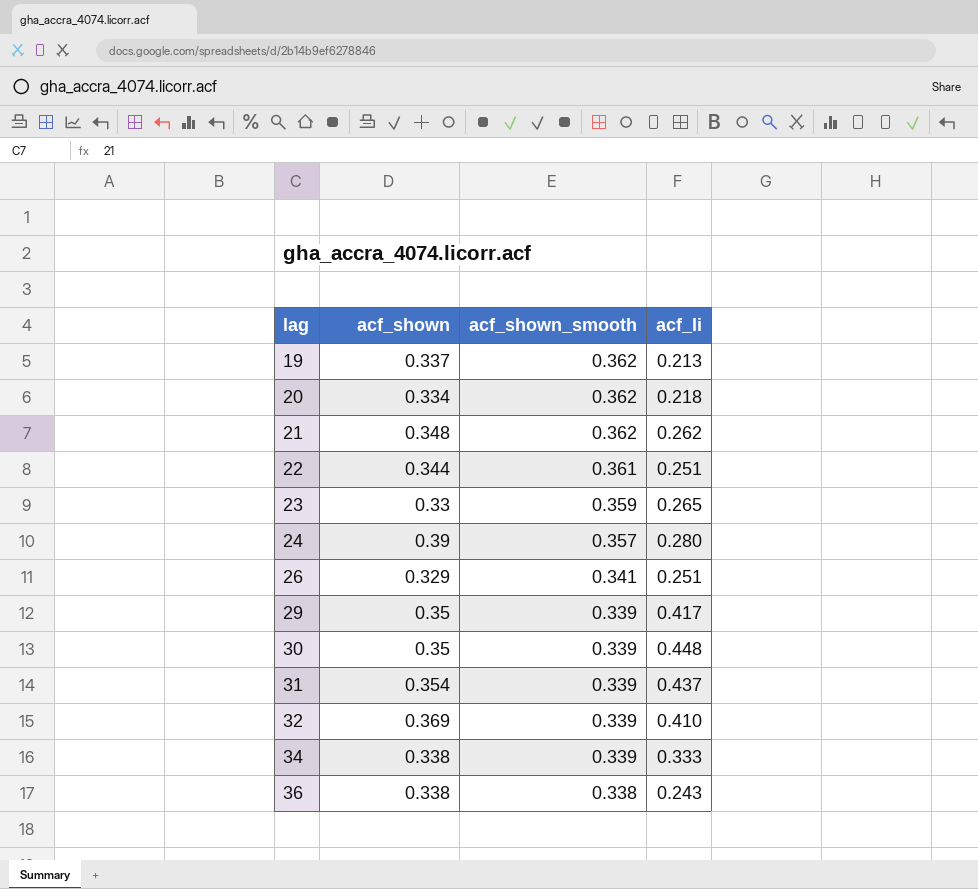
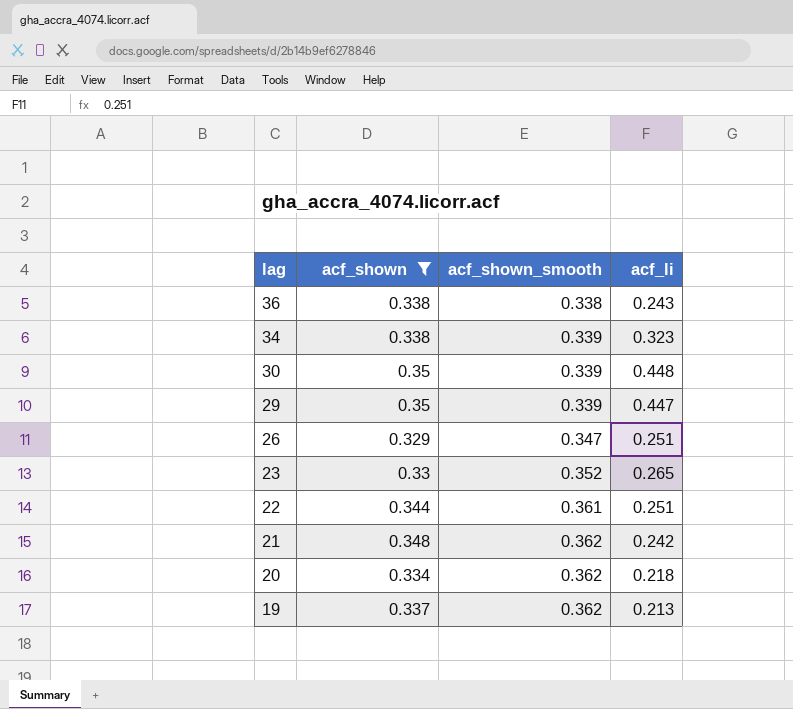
filter: none -> acf_shown <= 0.35
row order: lag ascending -> lag descending
34 | acf_li: 0.333 -> 0.323
29 | acf_li: 0.417 -> 0.447
26 | acf_shown_smooth: 0.341 -> 0.347
23 | acf_shown_smooth: 0.359 -> 0.352
21 | acf_li: 0.262 -> 0.242

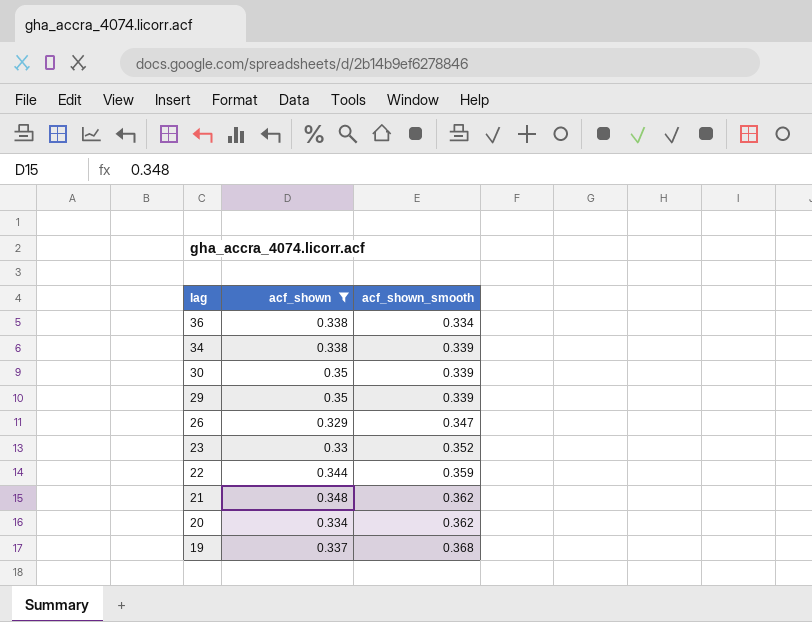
column acf_li | position: 4 -> none
36 | acf_shown_smooth: 0.338 -> 0.334
22 | acf_shown_smooth: 0.361 -> 0.359
19 | acf_shown_smooth: 0.362 -> 0.368

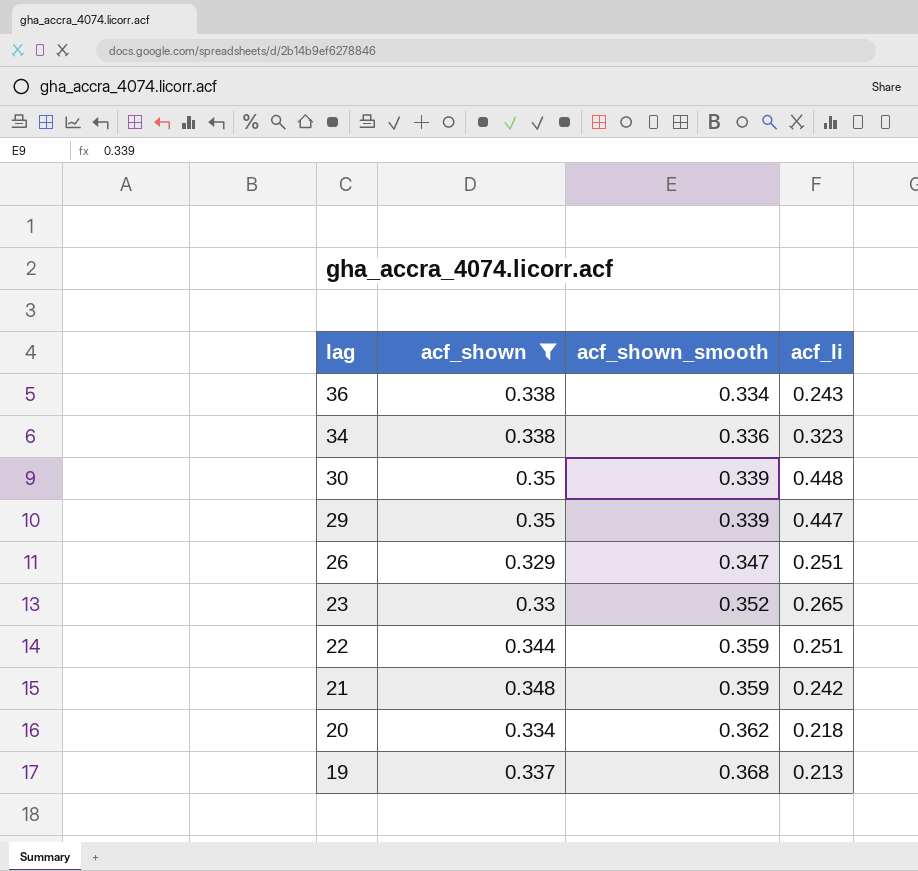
column acf_li | position: none -> 4
34 | acf_shown_smooth: 0.339 -> 0.336
21 | acf_shown_smooth: 0.362 -> 0.359

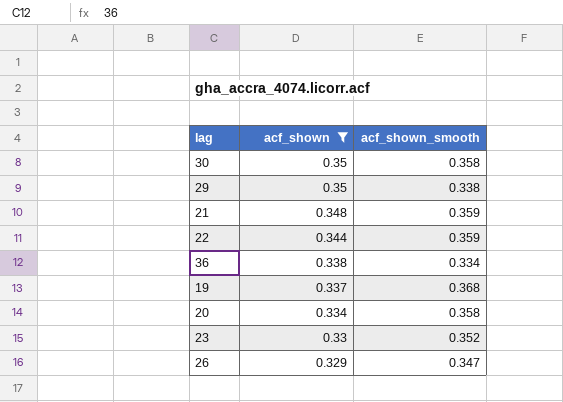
row order: lag descending -> acf_shown descending
column acf_li | position: 4 -> none
row 34: 0.338 | 0.336 | 0.323 -> none
30 | acf_shown_smooth: 0.339 -> 0.358
29 | acf_shown_smooth: 0.339 -> 0.338
20 | acf_shown_smooth: 0.362 -> 0.358

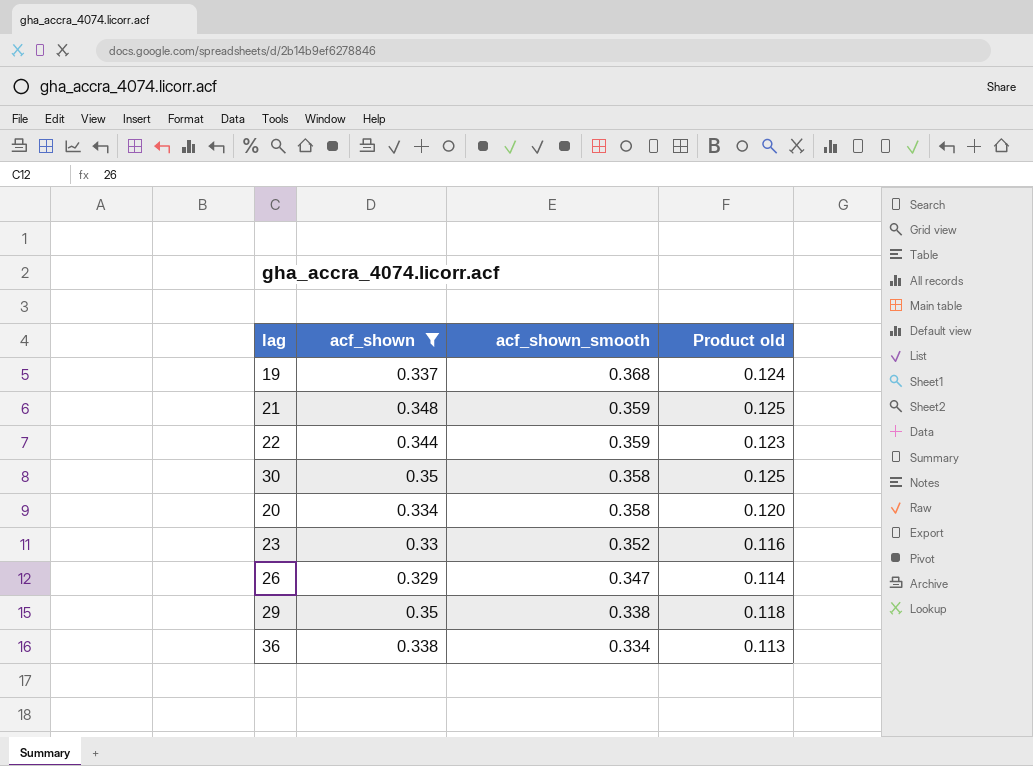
row order: acf_shown descending -> acf_shown_smooth descending
column Product old | formula: none -> [acf_shown] * [acf_shown_smooth]

